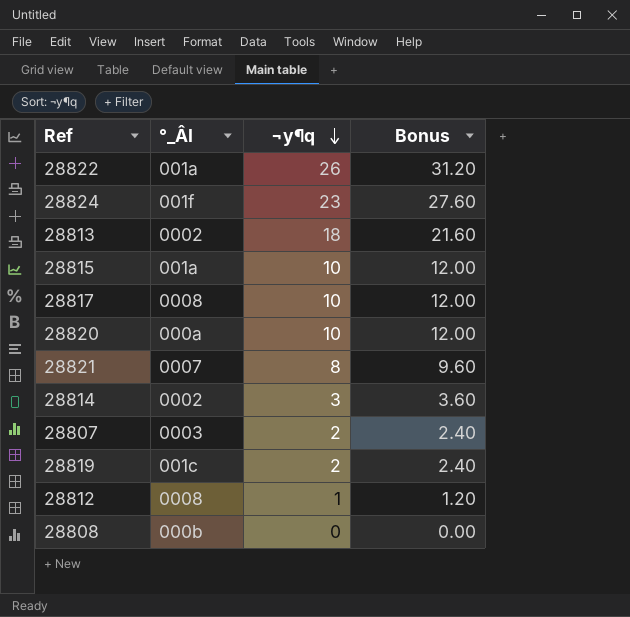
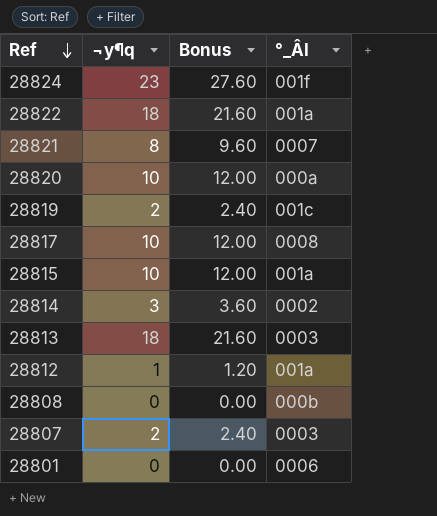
row order: ¬y¶q descending -> Ref descending
column °_ÂI | position: 2 -> 4
28822 | ¬y¶q: 26 -> 18
28822 | Bonus: 31.20 -> 21.60
28813 | °_ÂI: 0002 -> 0003
28812 | °_ÂI: 0008 -> 001a
row 28801: none -> 0 | 0.00 | 0006

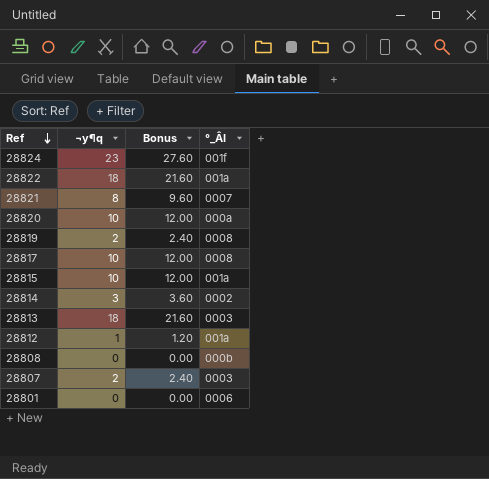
28819 | °_ÂI: 001c -> 0008

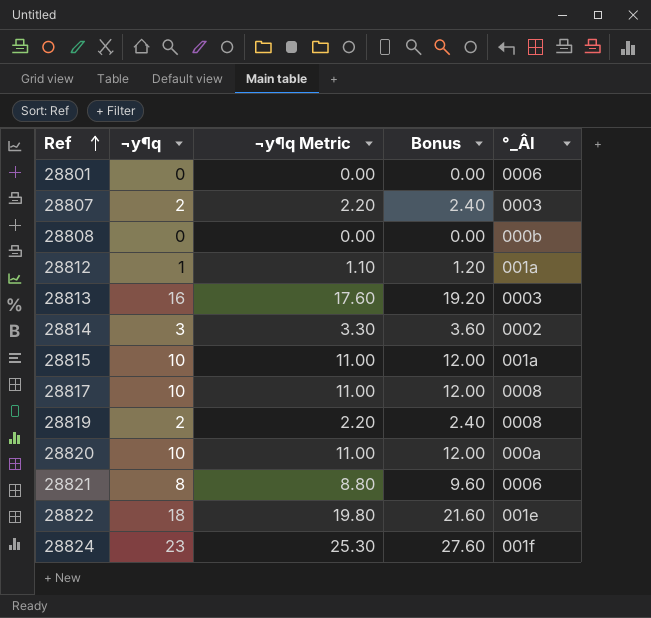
row order: Ref descending -> Ref ascending
column ¬y¶q Metric | formula: none -> [¬y¶q] * 1.1
28813 | ¬y¶q: 18 -> 16
28813 | Bonus: 21.60 -> 19.20
28821 | °_ÂI: 0007 -> 0006
28822 | °_ÂI: 001a -> 001e

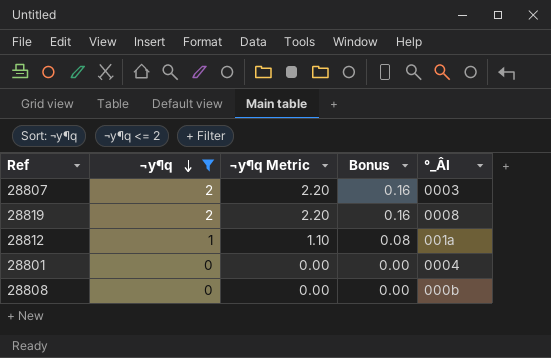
filter: none -> ¬y¶q <= 2
row order: Ref ascending -> ¬y¶q descending
column Bonus | formula: [¬y¶q] * 1.2 -> [¬y¶q] * 0.08
28801 | °_ÂI: 0006 -> 0004

